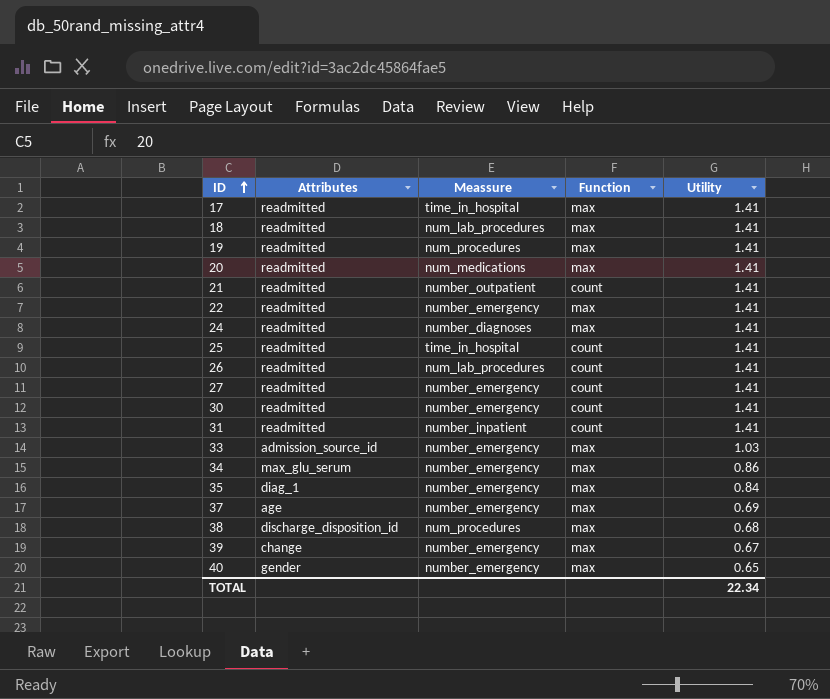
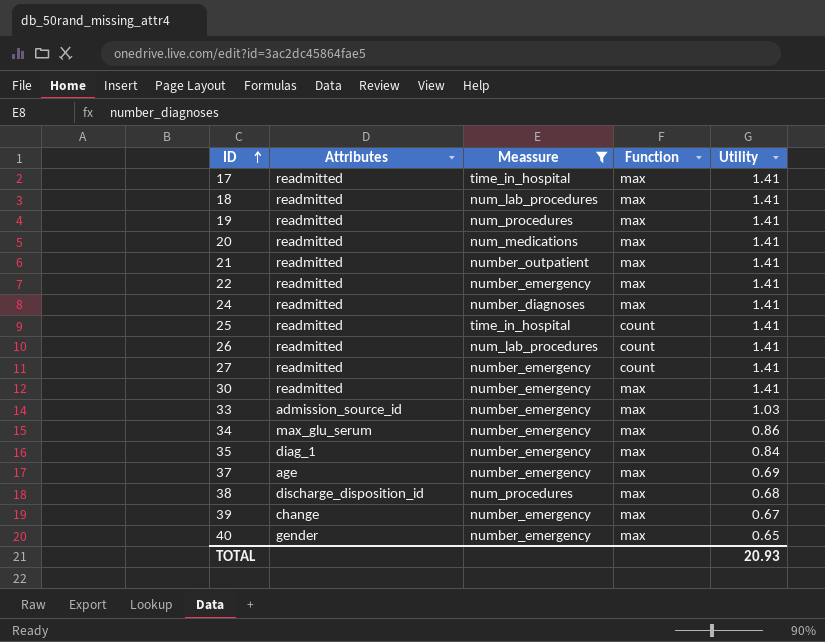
filter: none -> Meassure != number_inpatient
21 | Function: count -> max
30 | Function: count -> max
TOTAL | Utility: 22.34 -> 20.93

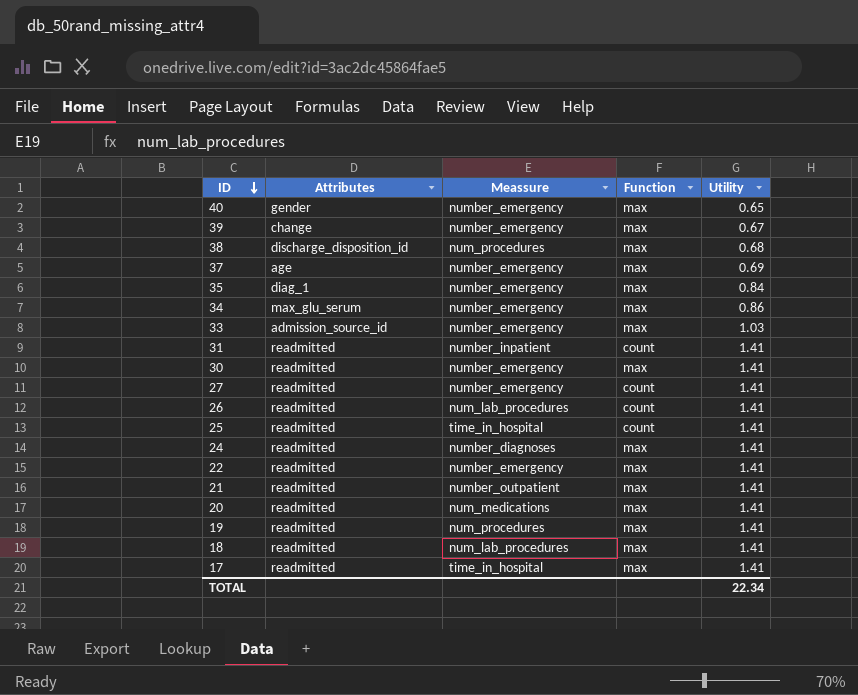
filter: Meassure != number_inpatient -> none
row order: ID ascending -> ID descending
TOTAL | Utility: 20.93 -> 22.34

